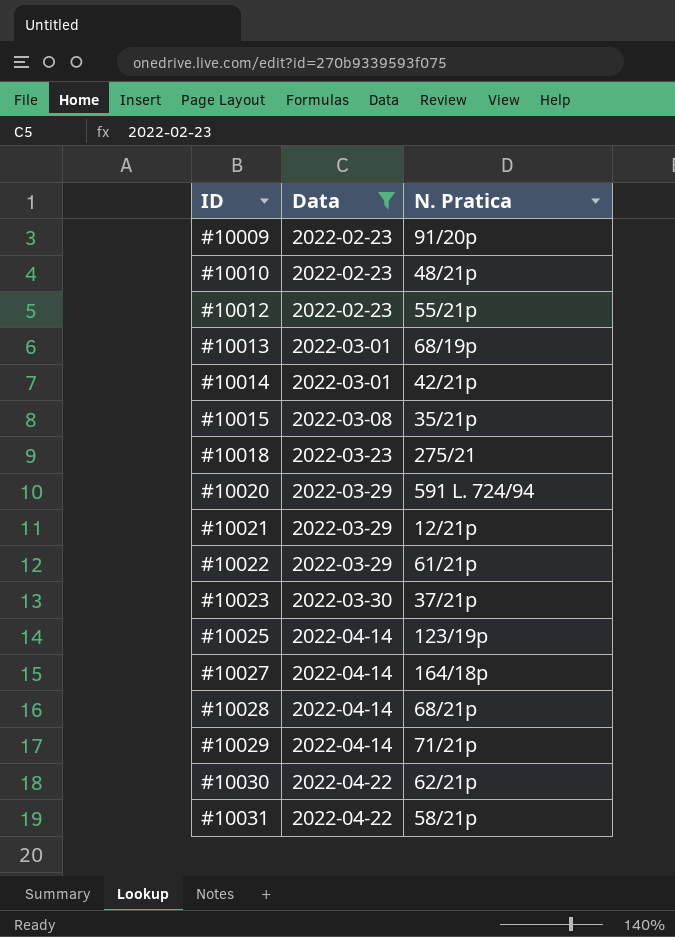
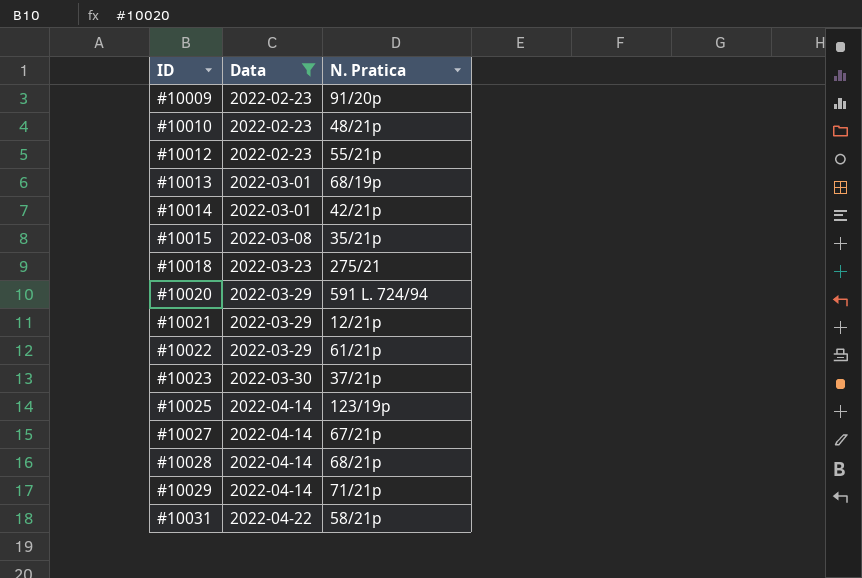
row #10030: 2022-04-22 | 62/21p -> none
#10027 | N. Pratica: 164/18p -> 67/21p

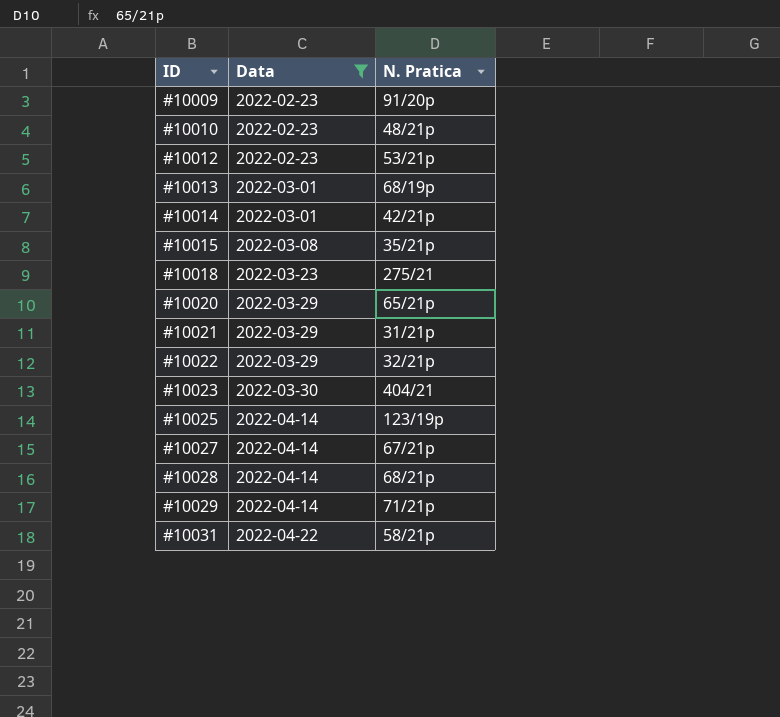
#10012 | N. Pratica: 55/21p -> 53/21p
#10020 | N. Pratica: 591 L. 724/94 -> 65/21p
#10021 | N. Pratica: 12/21p -> 31/21p
#10022 | N. Pratica: 61/21p -> 32/21p
#10023 | N. Pratica: 37/21p -> 404/21

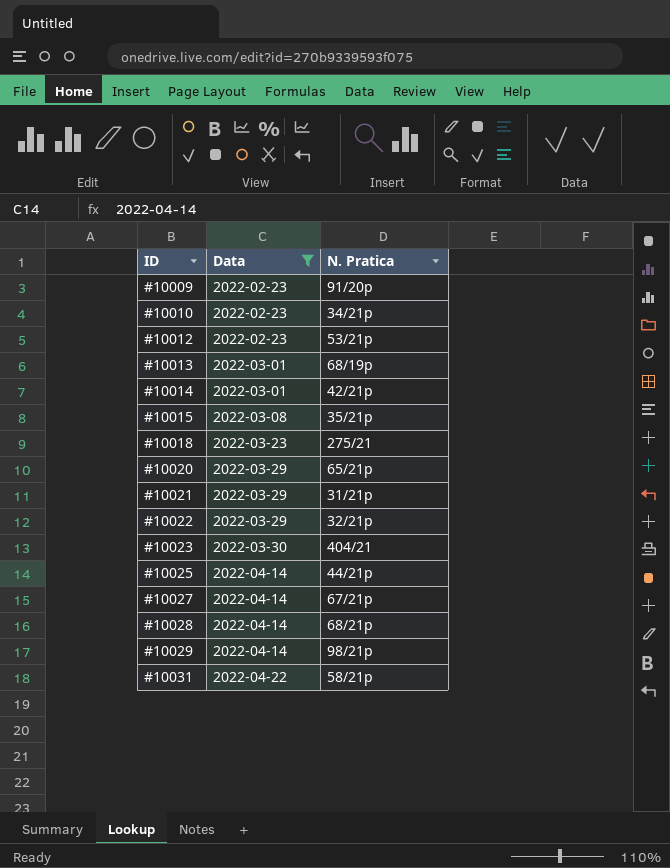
#10010 | N. Pratica: 48/21p -> 34/21p
#10025 | N. Pratica: 123/19p -> 44/21p
#10029 | N. Pratica: 71/21p -> 98/21p

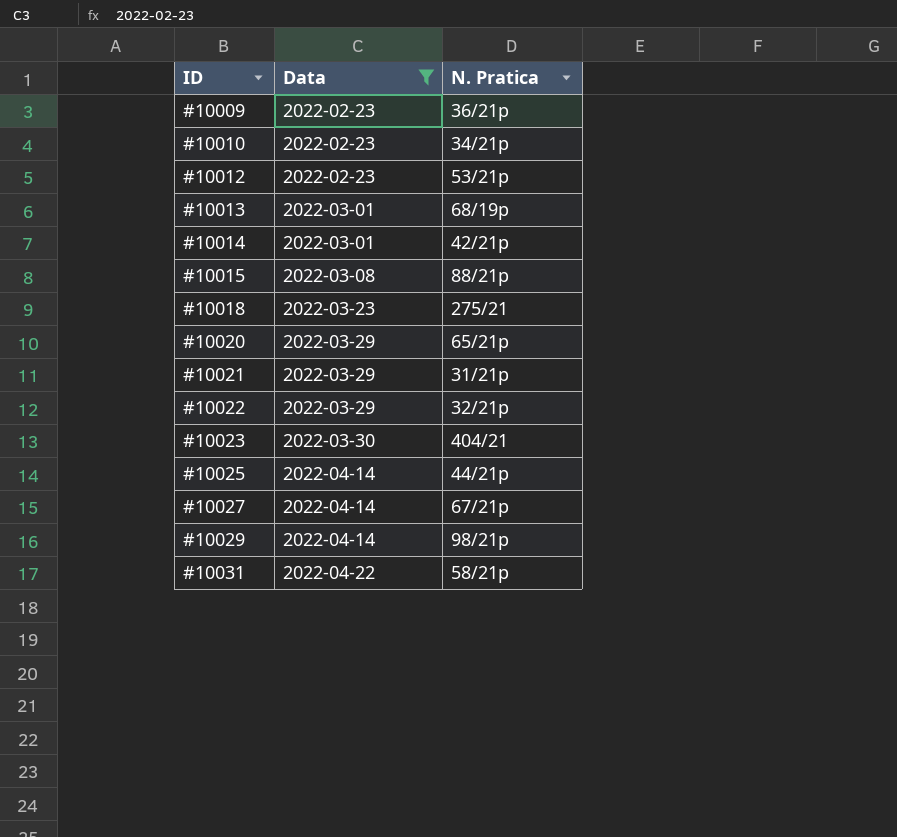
row #10028: 2022-04-14 | 68/21p -> none
#10009 | N. Pratica: 91/20p -> 36/21p
#10015 | N. Pratica: 35/21p -> 88/21p

